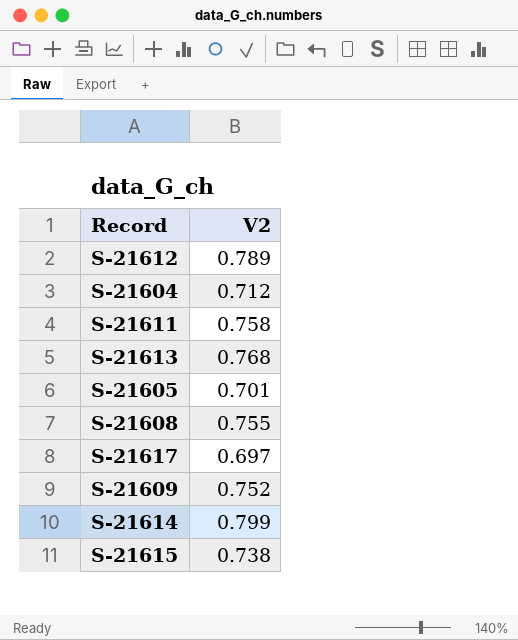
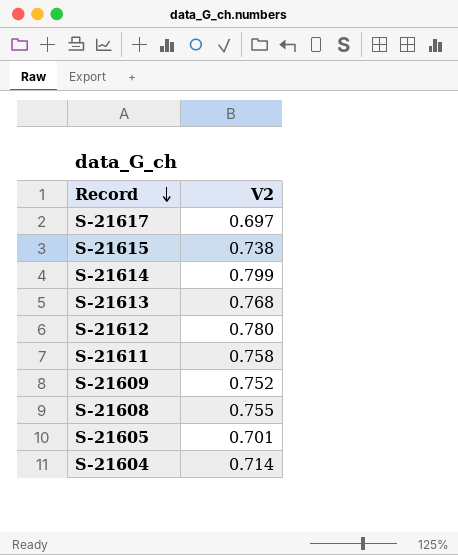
row order: none -> Record descending
S-21612 | V2: 0.789 -> 0.780
S-21604 | V2: 0.712 -> 0.714

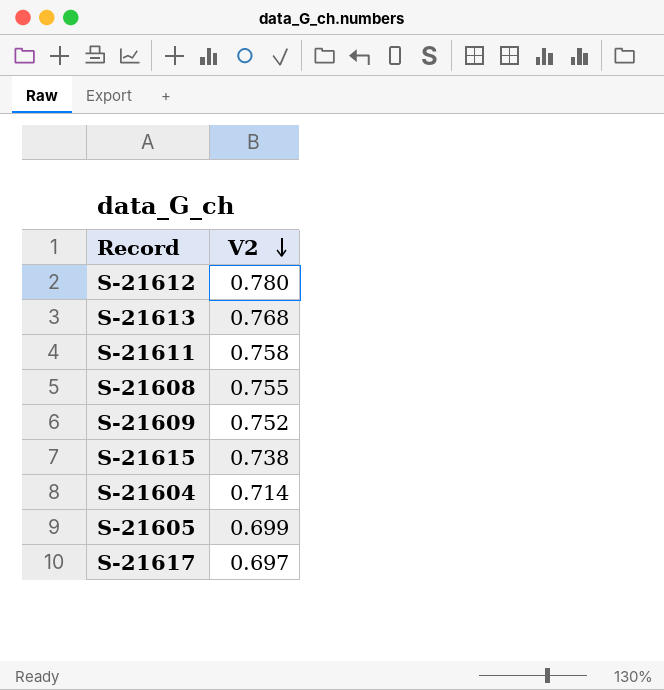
row order: Record descending -> V2 descending
row S-21614: 0.799 -> none
S-21605 | V2: 0.701 -> 0.699

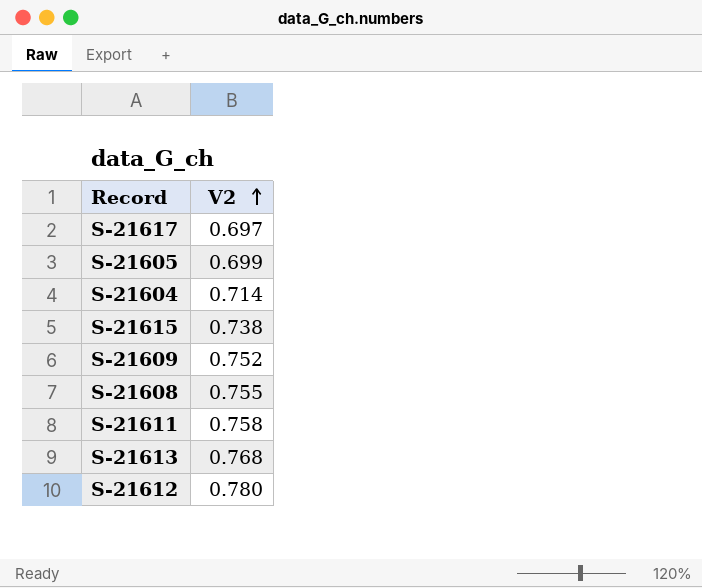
row order: V2 descending -> V2 ascending

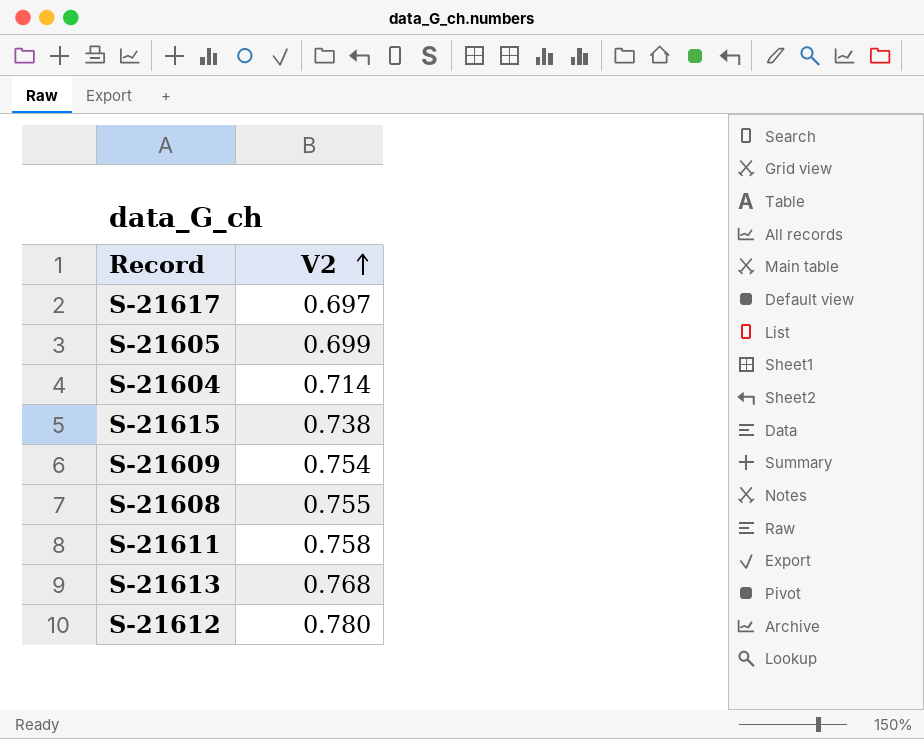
S-21609 | V2: 0.752 -> 0.754

